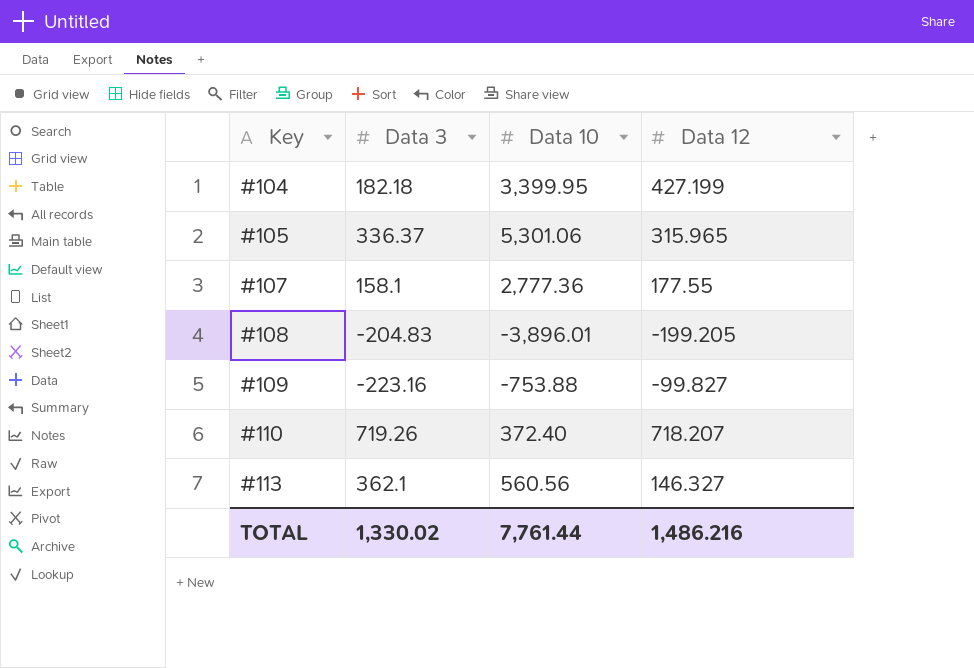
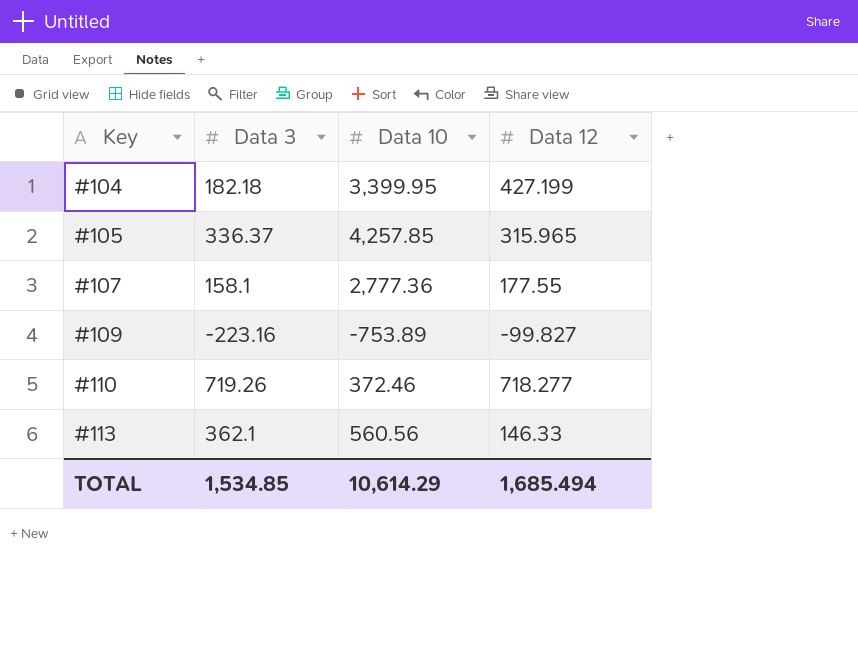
row #108: -204.83 | -3,896.01 | -199.205 -> none
#105 | Data 10: 5,301.06 -> 4,257.85
#109 | Data 10: -753.88 -> -753.89
#110 | Data 10: 372.40 -> 372.46
#110 | Data 12: 718.207 -> 718.277
#113 | Data 12: 146.327 -> 146.33
TOTAL | Data 3: 1,330.02 -> 1,534.85
TOTAL | Data 10: 7,761.44 -> 10,614.29
TOTAL | Data 12: 1,486.216 -> 1,685.494

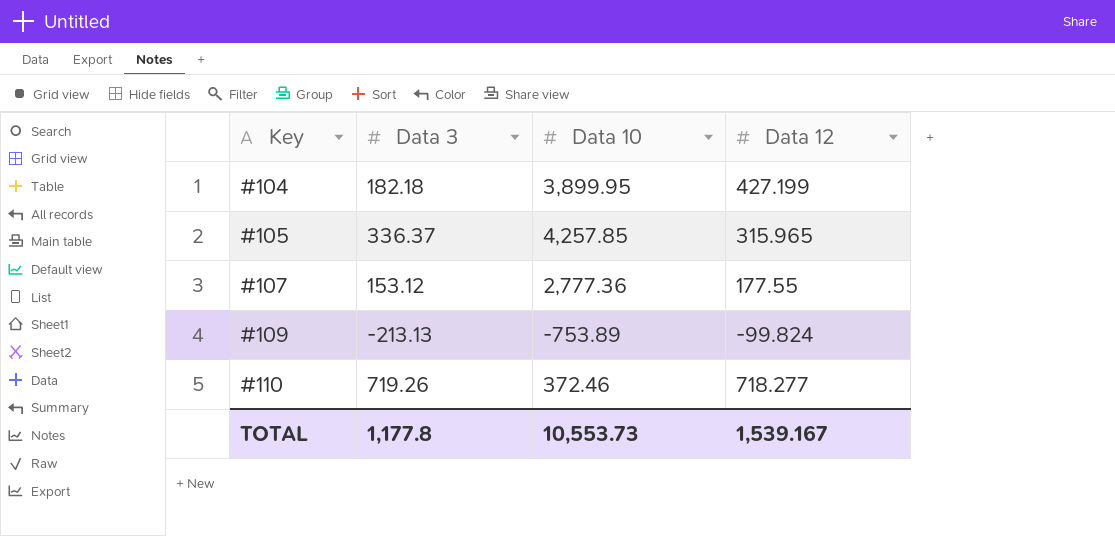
row #113: 362.1 | 560.56 | 146.33 -> none
#104 | Data 10: 3,399.95 -> 3,899.95
#107 | Data 3: 158.1 -> 153.12
#109 | Data 3: -223.16 -> -213.13
#109 | Data 12: -99.827 -> -99.824
TOTAL | Data 3: 1,534.85 -> 1,177.8
TOTAL | Data 10: 10,614.29 -> 10,553.73
TOTAL | Data 12: 1,685.494 -> 1,539.167

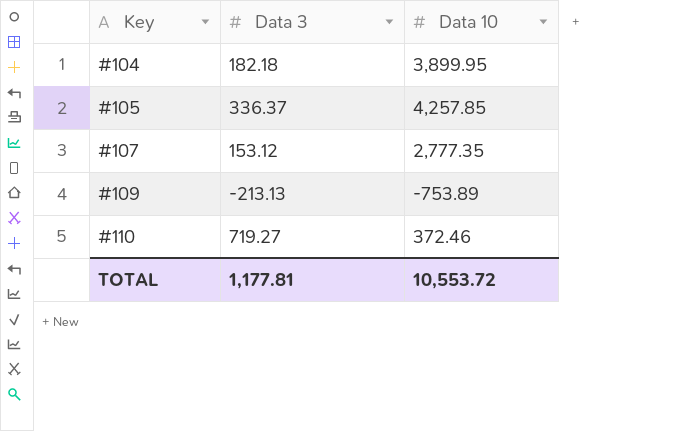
column Data 12 | position: 4 -> none
#107 | Data 10: 2,777.36 -> 2,777.35
#110 | Data 3: 719.26 -> 719.27
TOTAL | Data 3: 1,177.8 -> 1,177.81
TOTAL | Data 10: 10,553.73 -> 10,553.72

